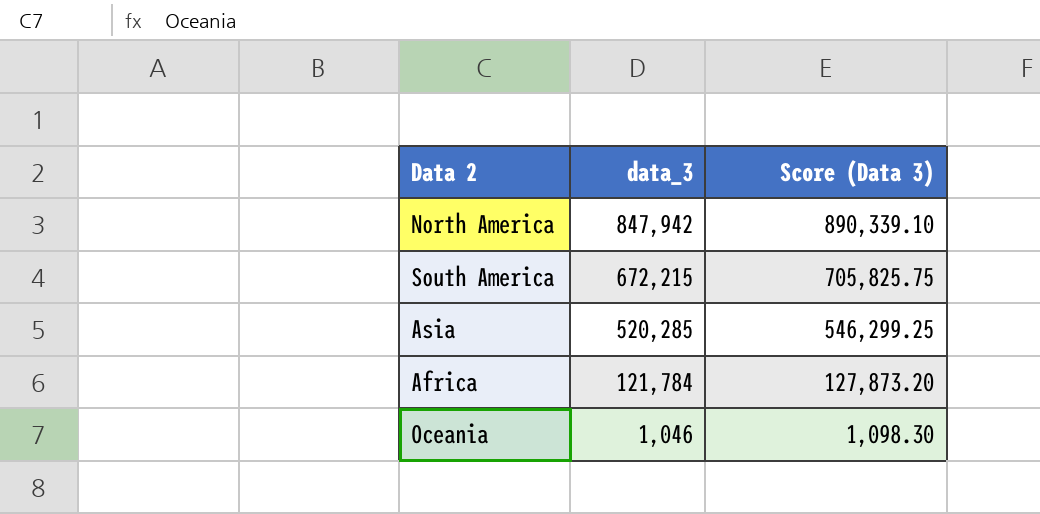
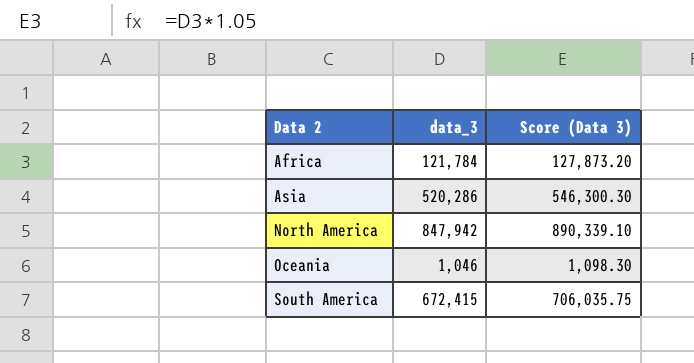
row order: data_3 descending -> Data 2 ascending
Asia | data_3: 520,285 -> 520,286
Asia | Score (Data 3): 546,299.25 -> 546,300.30
South America | data_3: 672,215 -> 672,415
South America | Score (Data 3): 705,825.75 -> 706,035.75

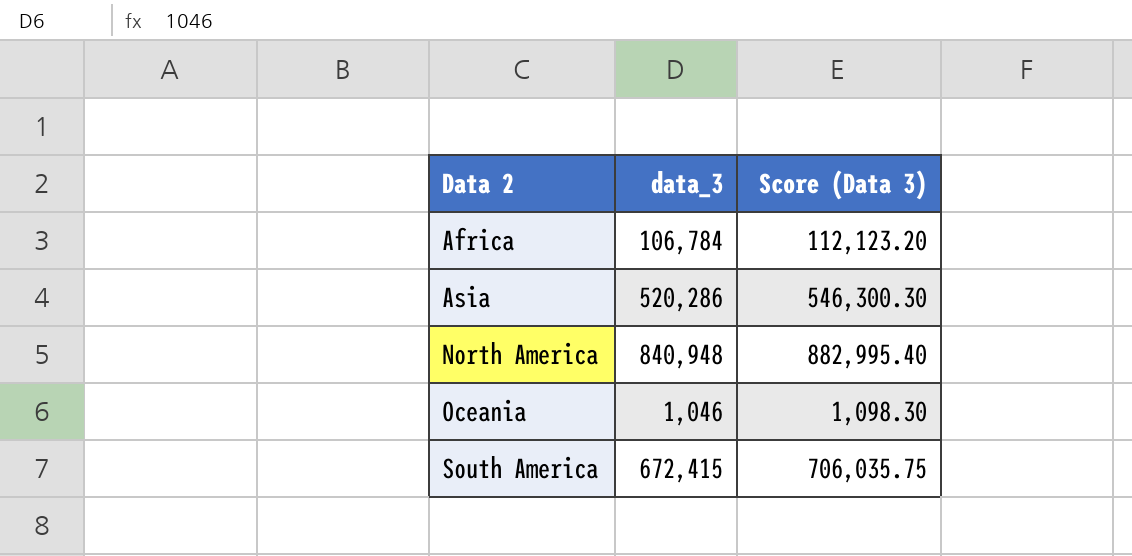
Africa | data_3: 121,784 -> 106,784
Africa | Score (Data 3): 127,873.20 -> 112,123.20
North America | data_3: 847,942 -> 840,948
North America | Score (Data 3): 890,339.10 -> 882,995.40

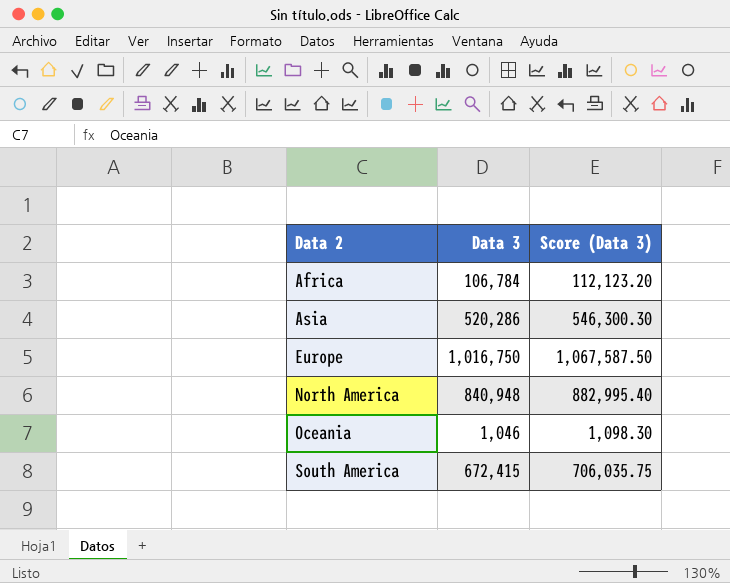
column name: data_3 -> Data 3
row Europe: none -> 1,016,750 | 1,067,587.50

